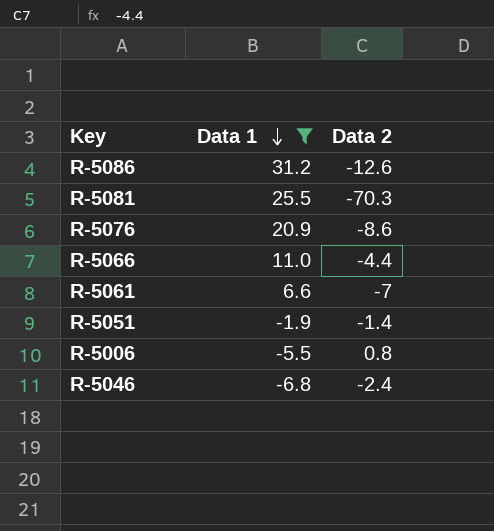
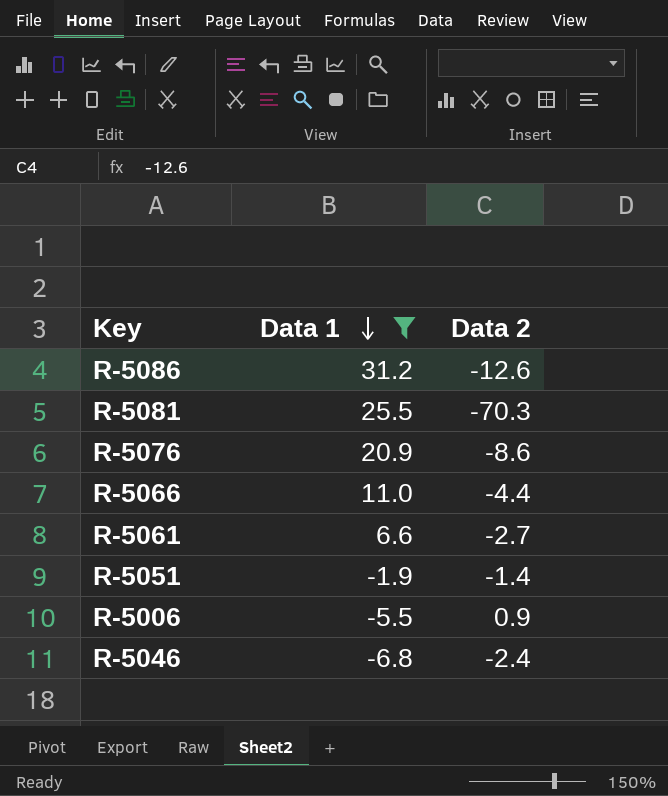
R-5061 | Data 2: -7 -> -2.7
R-5006 | Data 2: 0.8 -> 0.9

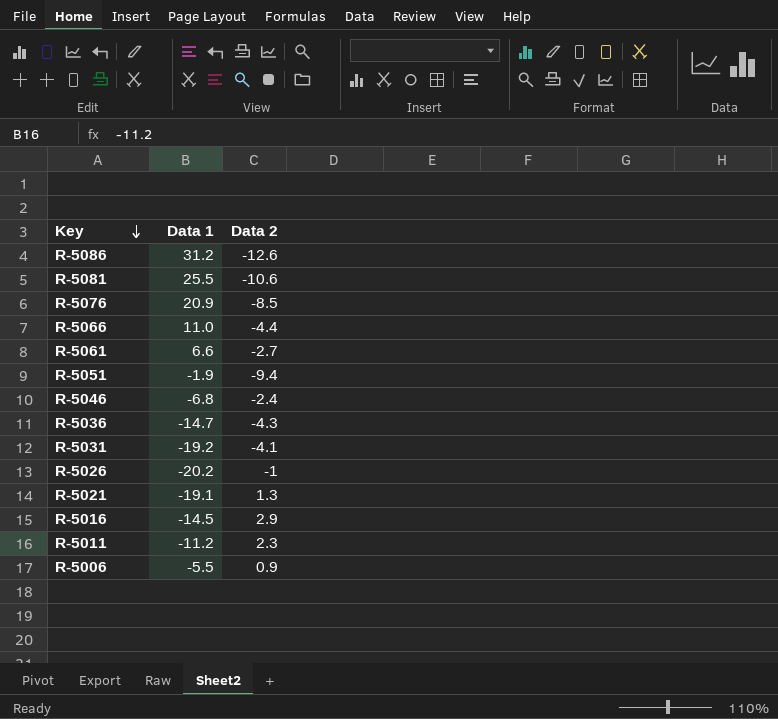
filter: Data 1 >= -6.8 -> none
row order: Data 1 descending -> Key descending
R-5081 | Data 2: -70.3 -> -10.6
R-5076 | Data 2: -8.6 -> -8.5
R-5051 | Data 2: -1.4 -> -9.4

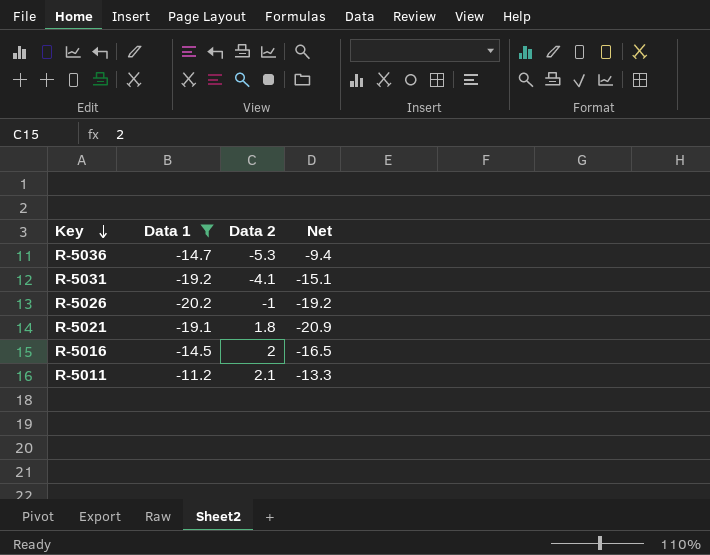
filter: none -> Data 1 <= -11.2
column Net | formula: none -> [Data 1] - [Data 2]
R-5036 | Data 2: -4.3 -> -5.3
R-5021 | Data 2: 1.3 -> 1.8
R-5016 | Data 2: 2.9 -> 2
R-5011 | Data 2: 2.3 -> 2.1

